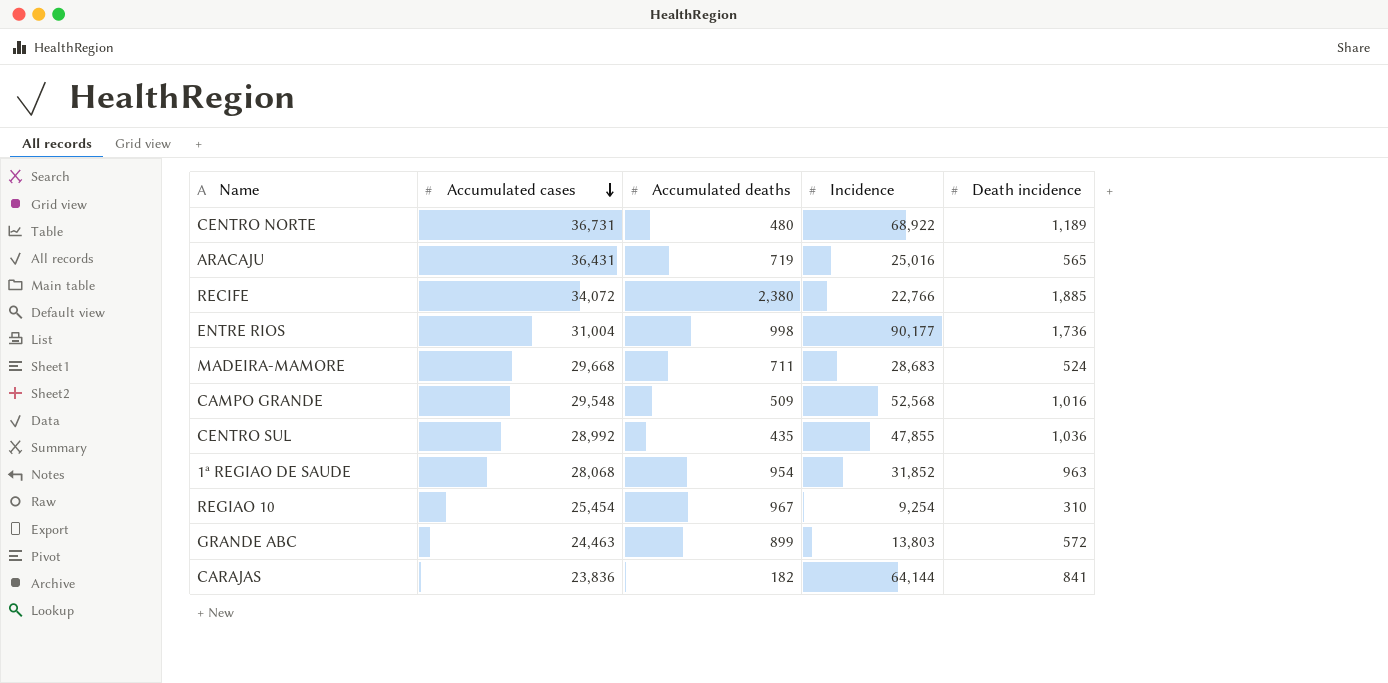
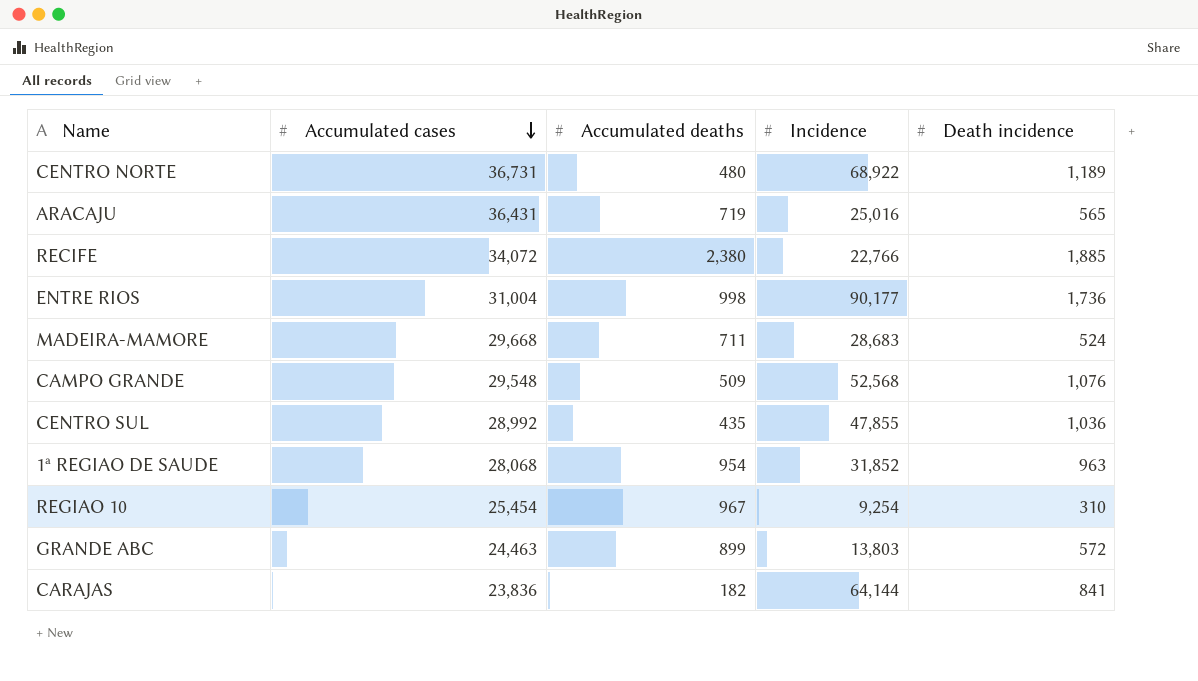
CAMPO GRANDE | Death incidence: 1,016 -> 1,076

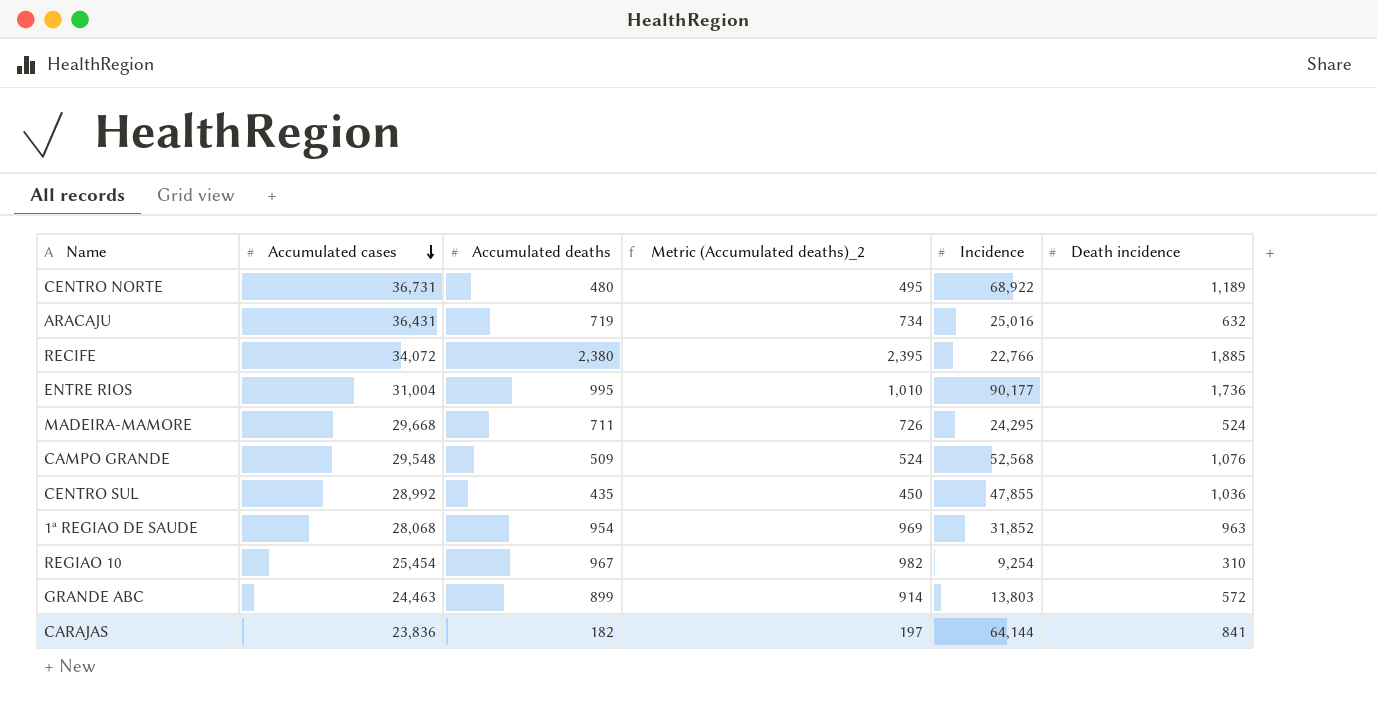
column Metric (Accumulated deaths)_2 | formula: none -> [Accumulated deaths] + 15
ARACAJU | Death incidence: 565 -> 632
ENTRE RIOS | Accumulated deaths: 998 -> 995
MADEIRA-MAMORE | Incidence: 28,683 -> 24,295

